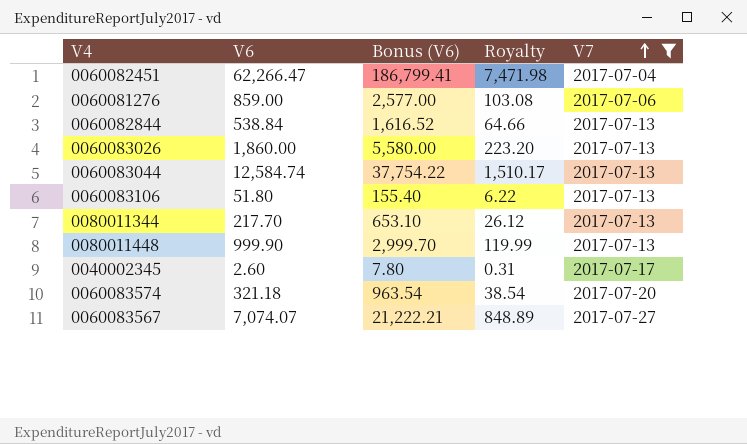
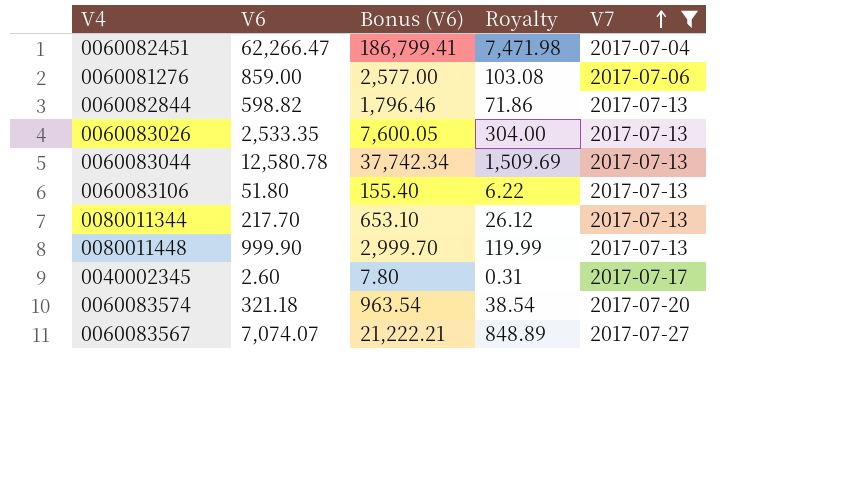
0060082844 | V6: 538.84 -> 598.82
0060082844 | Bonus (V6): 1,616.52 -> 1,796.46
0060082844 | Royalty: 64.66 -> 71.86
0060083026 | V6: 1,860.00 -> 2,533.35
0060083026 | Bonus (V6): 5,580.00 -> 7,600.05
0060083026 | Royalty: 223.20 -> 304.00
0060083044 | V6: 12,584.74 -> 12,580.78
0060083044 | Bonus (V6): 37,754.22 -> 37,742.34
0060083044 | Royalty: 1,510.17 -> 1,509.69

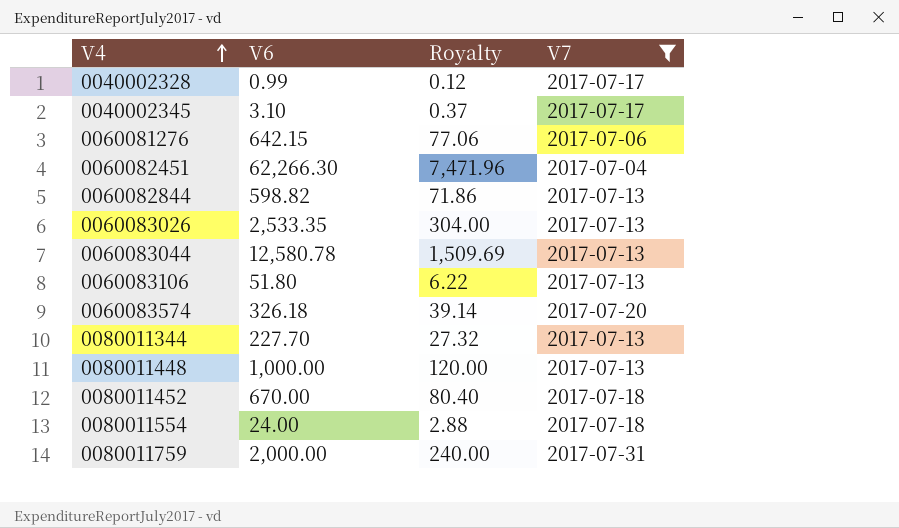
row order: V7 ascending -> V4 ascending
column Bonus (V6) | formula: [V6] * 3 -> none
row 0060083567: 7,074.07 | 21,222.21 | 848.89 | 2017-07-27 -> none
row 0040002328: none -> 0.99 | 0.12 | 2017-07-17
0040002345 | V6: 2.60 -> 3.10
0040002345 | Royalty: 0.31 -> 0.37
0060081276 | V6: 859.00 -> 642.15
0060081276 | Royalty: 103.08 -> 77.06
0060082451 | V6: 62,266.47 -> 62,266.30
0060082451 | Royalty: 7,471.98 -> 7,471.96
0060083574 | V6: 321.18 -> 326.18
0060083574 | Royalty: 38.54 -> 39.14
0080011344 | V6: 217.70 -> 227.70
0080011344 | Royalty: 26.12 -> 27.32
0080011448 | V6: 999.90 -> 1,000.00
0080011448 | Royalty: 119.99 -> 120.00
row 0080011452: none -> 670.00 | 80.40 | 2017-07-18
row 0080011554: none -> 24.00 | 2.88 | 2017-07-18
row 0080011759: none -> 2,000.00 | 240.00 | 2017-07-31

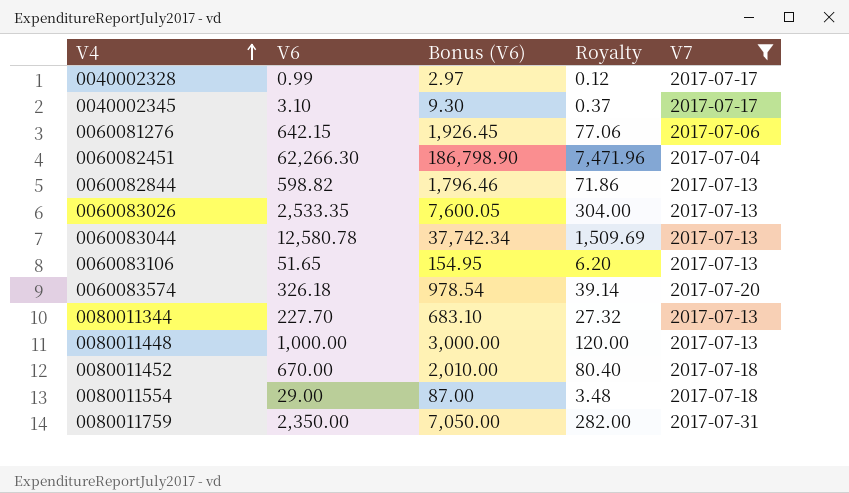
column Bonus (V6) | formula: none -> [V6] * 3
0060083106 | V6: 51.80 -> 51.65
0060083106 | Royalty: 6.22 -> 6.20
0080011554 | V6: 24.00 -> 29.00
0080011554 | Royalty: 2.88 -> 3.48
0080011759 | V6: 2,000.00 -> 2,350.00
0080011759 | Royalty: 240.00 -> 282.00

